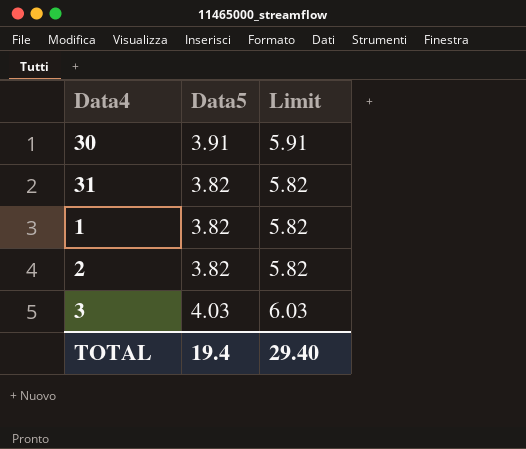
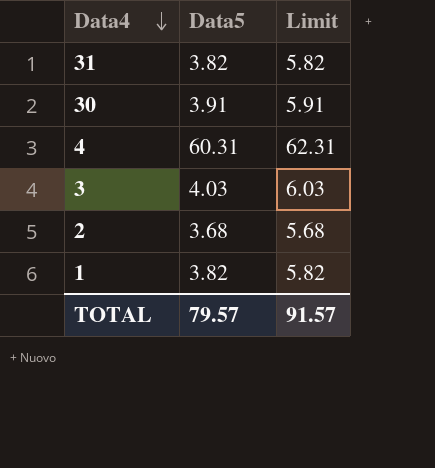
row order: none -> Data4 descending
row 4: none -> 60.31 | 62.31
2 | Data5: 3.82 -> 3.68
2 | Limit: 5.82 -> 5.68
TOTAL | Data5: 19.4 -> 79.57
TOTAL | Limit: 29.40 -> 91.57

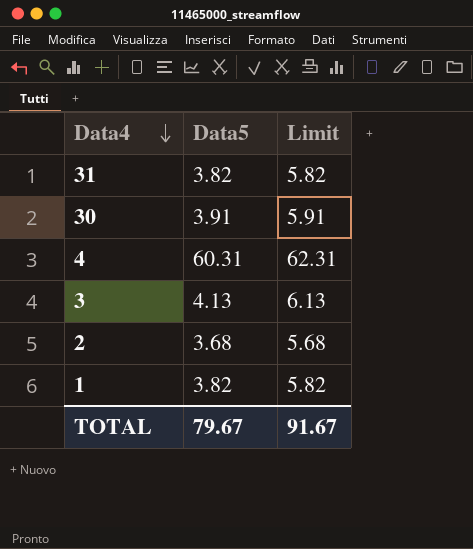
3 | Data5: 4.03 -> 4.13
3 | Limit: 6.03 -> 6.13
TOTAL | Data5: 79.57 -> 79.67
TOTAL | Limit: 91.57 -> 91.67

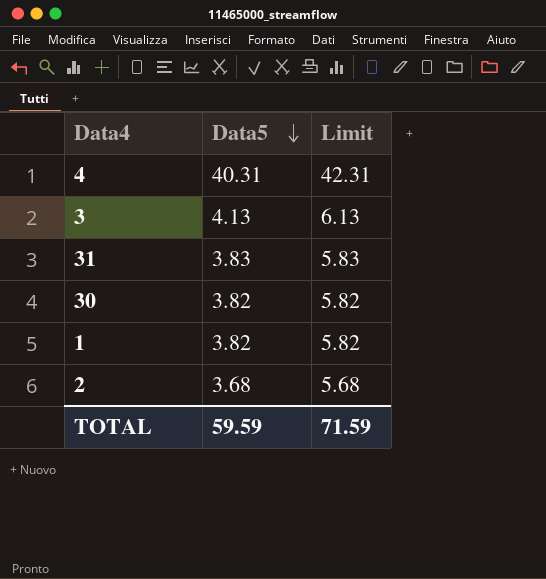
row order: Data4 descending -> Data5 descending
4 | Data5: 60.31 -> 40.31
4 | Limit: 62.31 -> 42.31
31 | Data5: 3.82 -> 3.83
31 | Limit: 5.82 -> 5.83
30 | Data5: 3.91 -> 3.82
30 | Limit: 5.91 -> 5.82
TOTAL | Data5: 79.67 -> 59.59
TOTAL | Limit: 91.67 -> 71.59

